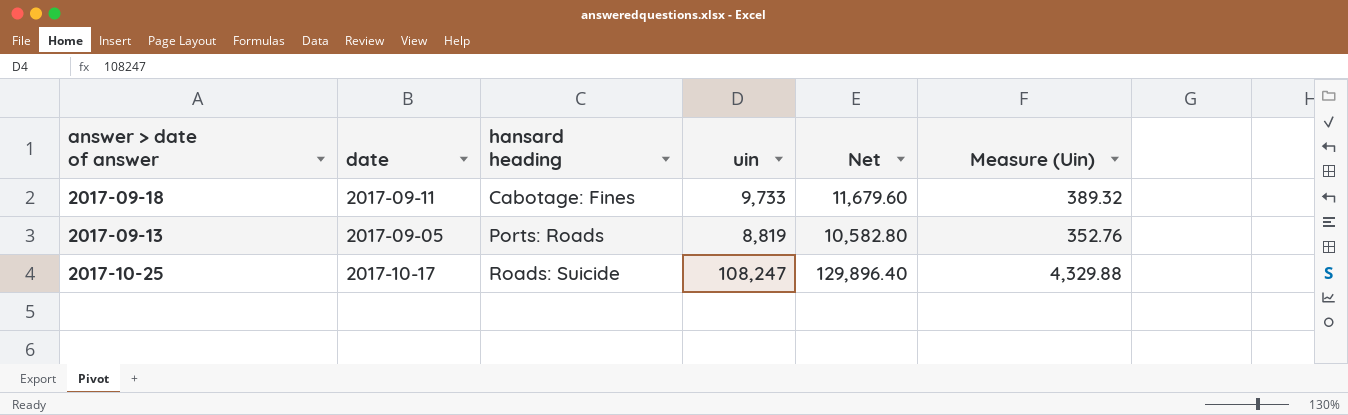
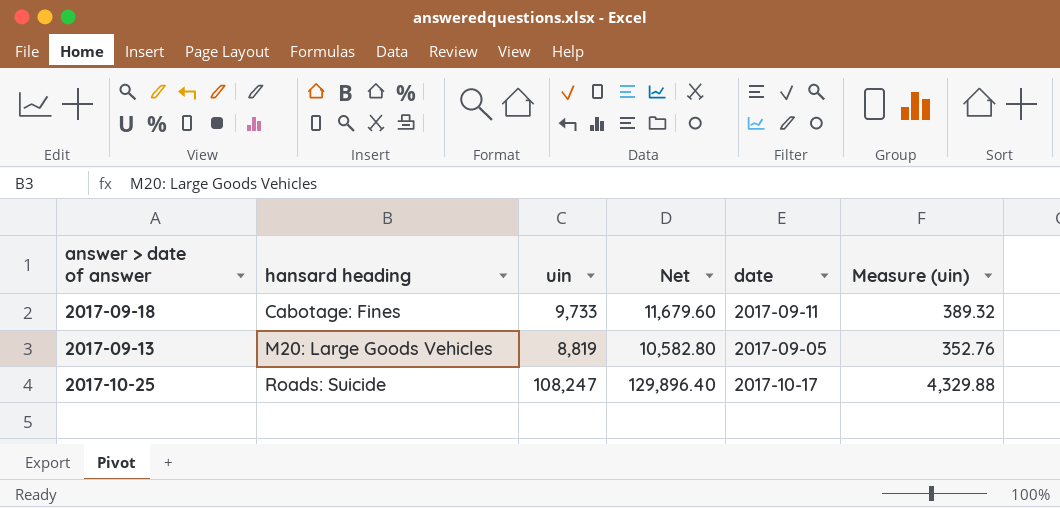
column date | position: 2 -> 5
column name: Measure (Uin) -> Measure (uin)
2017-09-13 | hansard heading: Ports: Roads -> M20: Large Goods Vehicles

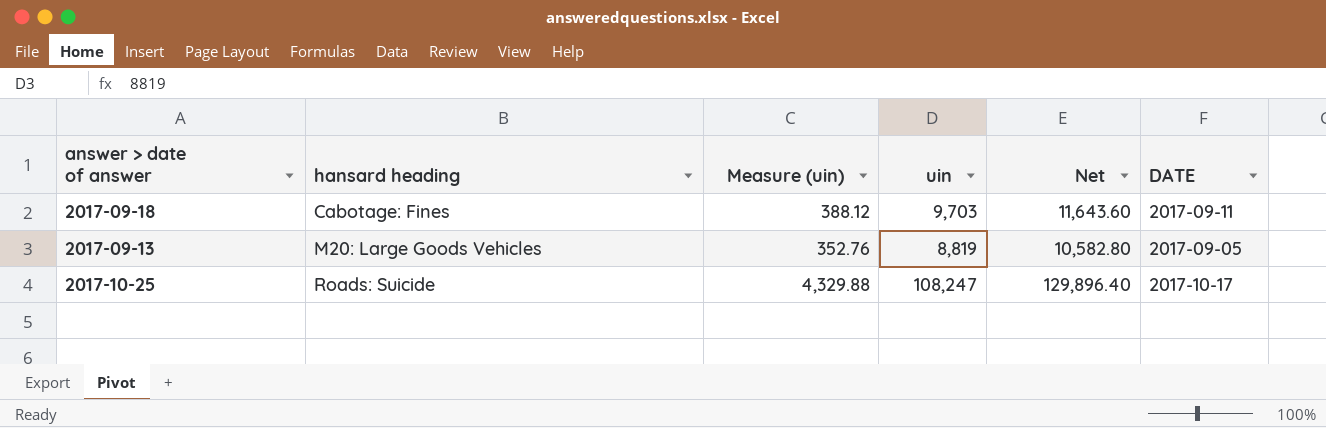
column Measure (uin) | position: 6 -> 3
column name: date -> DATE
2017-09-18 | Measure (uin): 389.32 -> 388.12
2017-09-18 | uin: 9,733 -> 9,703
2017-09-18 | Net: 11,679.60 -> 11,643.60

